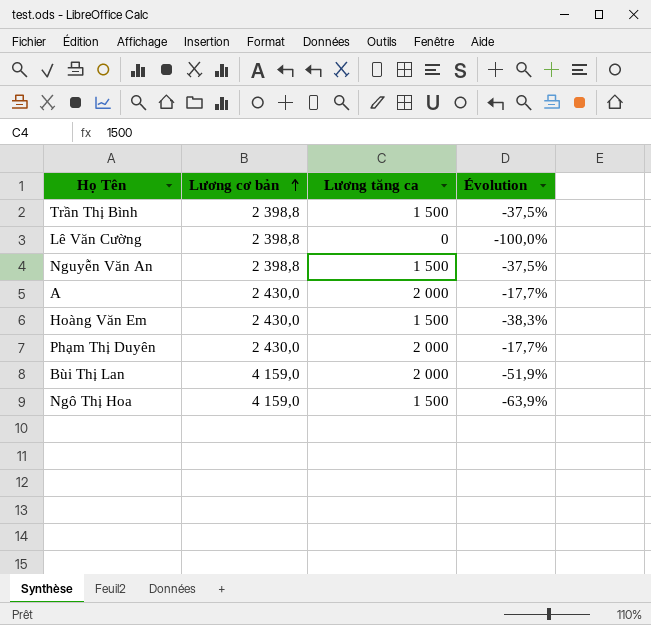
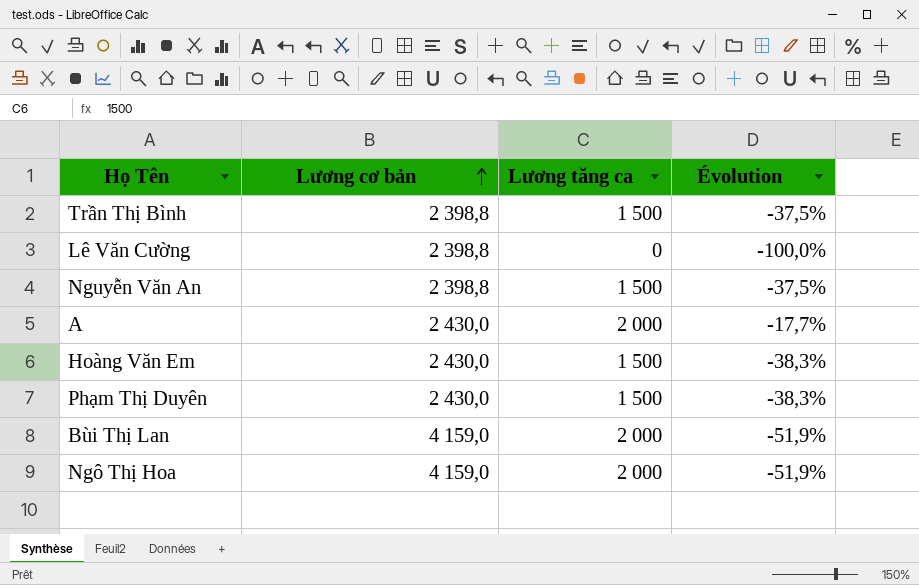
Phạm Thị Duyên | Lương tăng ca: 2 000 -> 1 500
Phạm Thị Duyên | Évolution: -17,7% -> -38,3%
Ngô Thị Hoa | Lương tăng ca: 1 500 -> 2 000
Ngô Thị Hoa | Évolution: -63,9% -> -51,9%

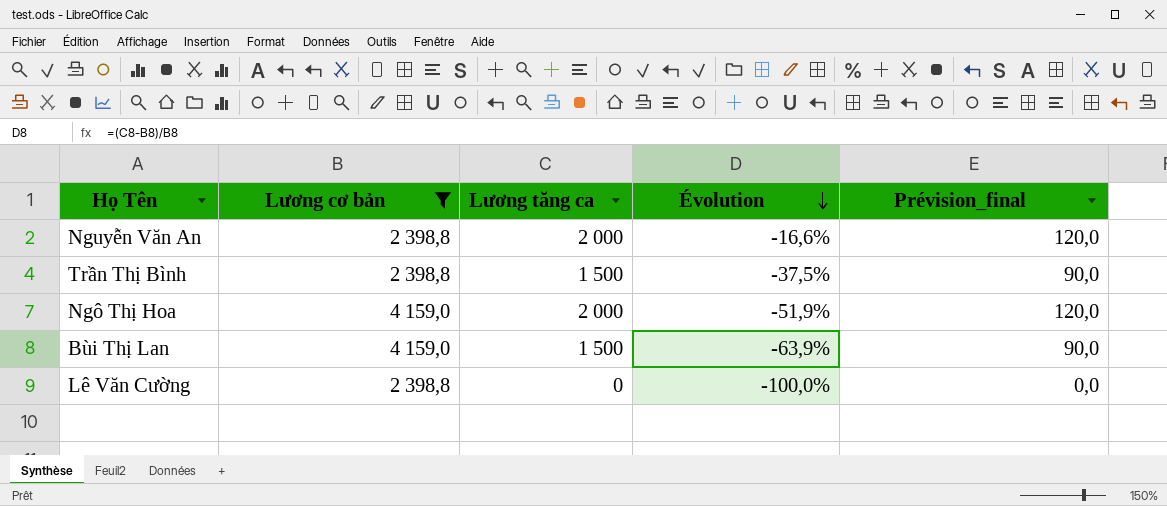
filter: none -> Lương cơ bản != 2 430,0
row order: Lương cơ bản ascending -> Évolution descending
column Prévision_final | formula: none -> [Lương tăng ca] * 0,06
Nguyễn Văn An | Lương tăng ca: 1 500 -> 2 000
Nguyễn Văn An | Évolution: -37,5% -> -16,6%
Bùi Thị Lan | Lương tăng ca: 2 000 -> 1 500
Bùi Thị Lan | Évolution: -51,9% -> -63,9%

